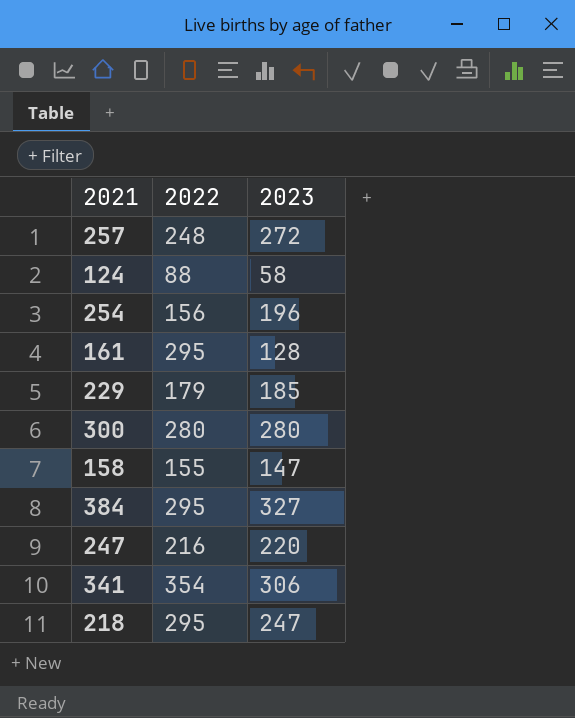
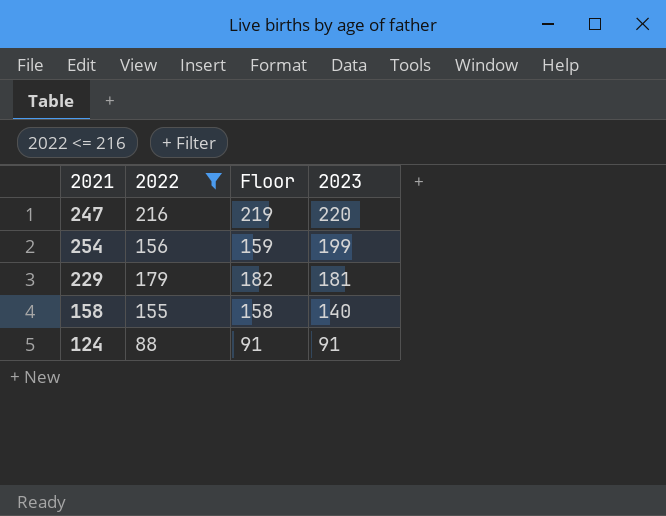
filter: none -> 2022 <= 216
row order: none -> 2023 descending
column Floor | formula: none -> [2022] + 3
254 | 2023: 196 -> 199
229 | 2023: 185 -> 181
158 | 2023: 147 -> 140
124 | 2023: 58 -> 91

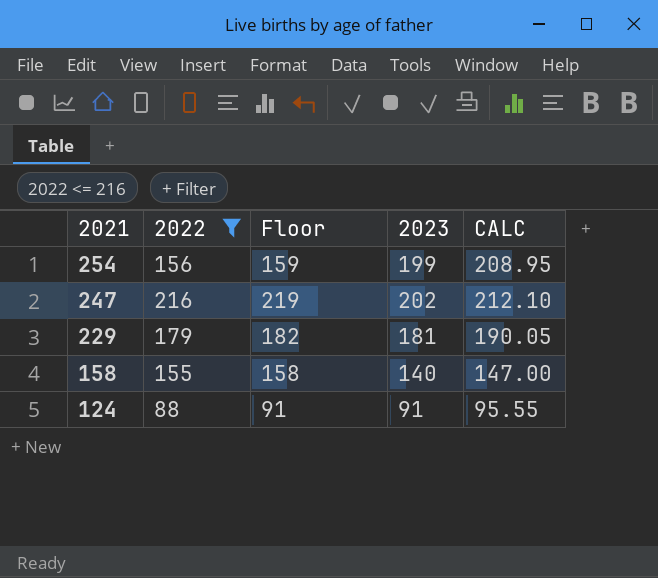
row order: 2023 descending -> 2021 descending
column CALC | formula: none -> [2023] * 1.05
247 | 2023: 220 -> 202

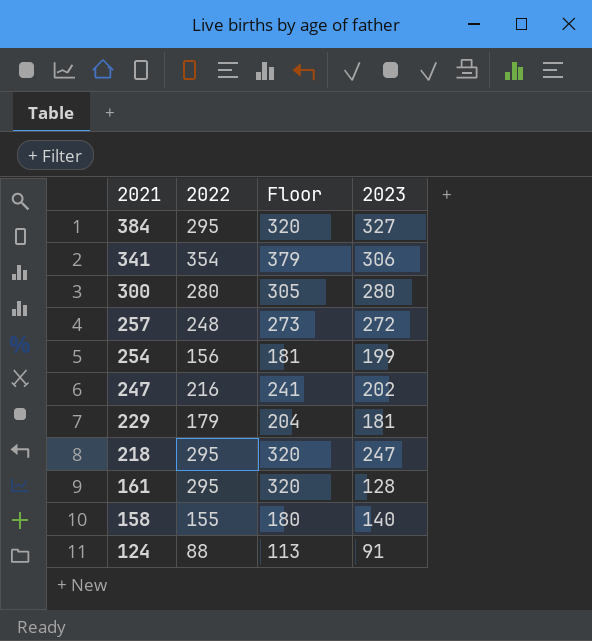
filter: 2022 <= 216 -> none
column CALC | formula: [2023] * 1.05 -> none
column Floor | formula: [2022] + 3 -> [2022] + 25

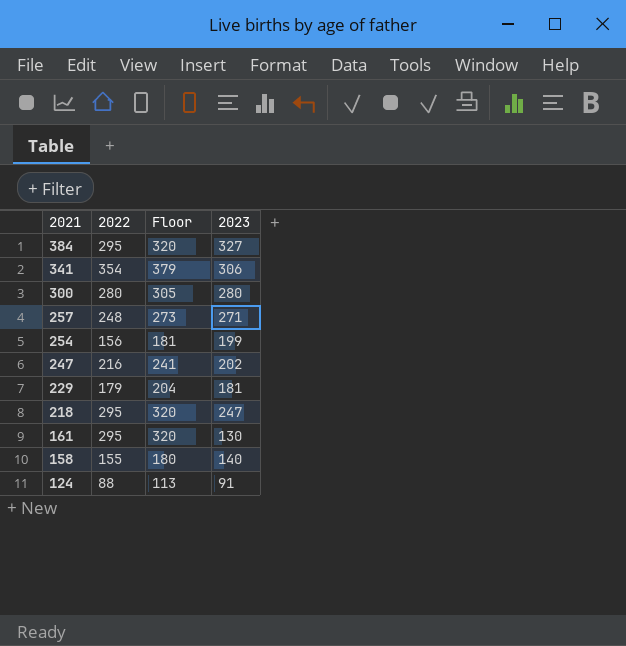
257 | 2023: 272 -> 271
161 | 2023: 128 -> 130

